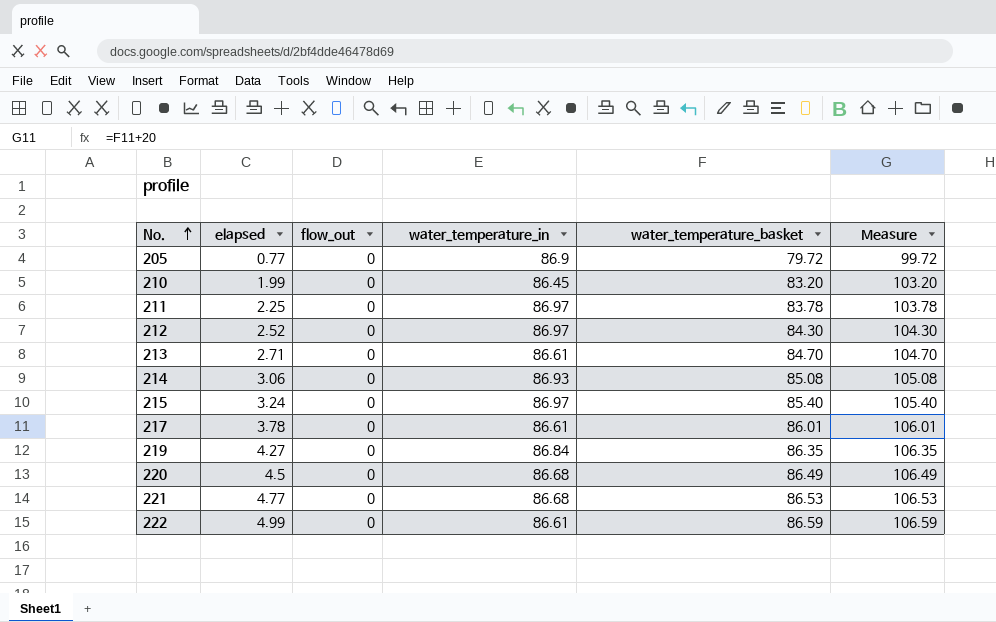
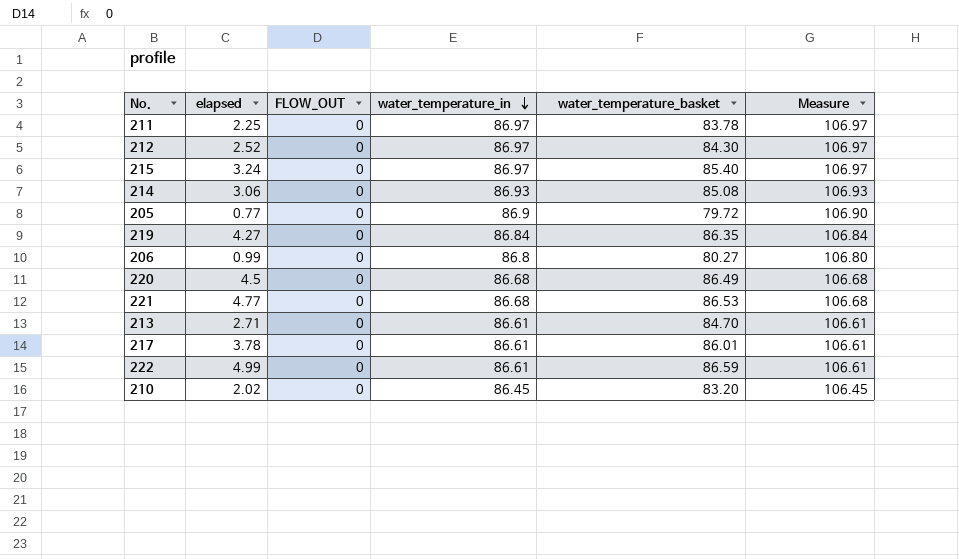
row order: No. ascending -> water_temperature_in descending
column name: flow_out -> FLOW_OUT
column Measure | formula: [water_temperature_basket] + 20 -> [water_temperature_in] + 20
row 206: none -> 0.99 | 0 | 86.8 | 80.27 | 106.80
210 | elapsed: 1.99 -> 2.02

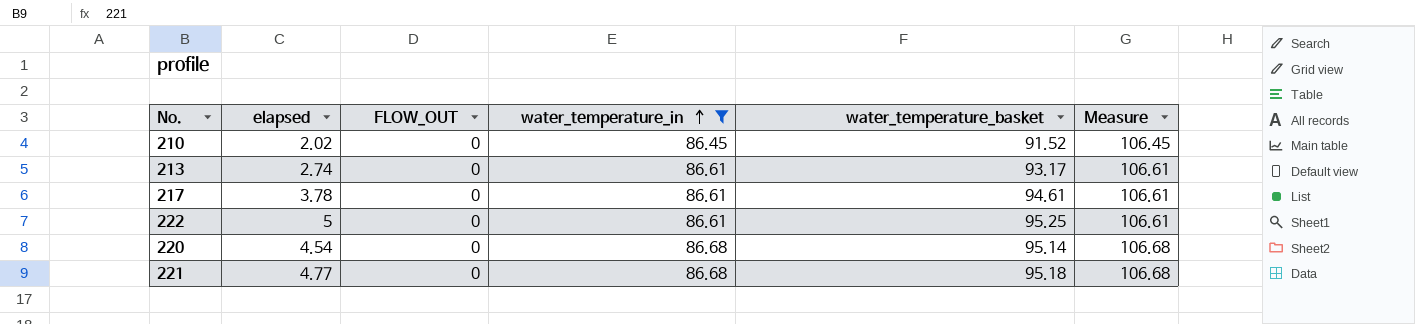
filter: none -> water_temperature_in <= 86.68
row order: water_temperature_in descending -> water_temperature_in ascending
210 | water_temperature_basket: 83.20 -> 91.52
213 | elapsed: 2.71 -> 2.74
213 | water_temperature_basket: 84.70 -> 93.17
217 | water_temperature_basket: 86.01 -> 94.61
222 | elapsed: 4.99 -> 5
222 | water_temperature_basket: 86.59 -> 95.25
220 | elapsed: 4.5 -> 4.54
220 | water_temperature_basket: 86.49 -> 95.14
221 | water_temperature_basket: 86.53 -> 95.18

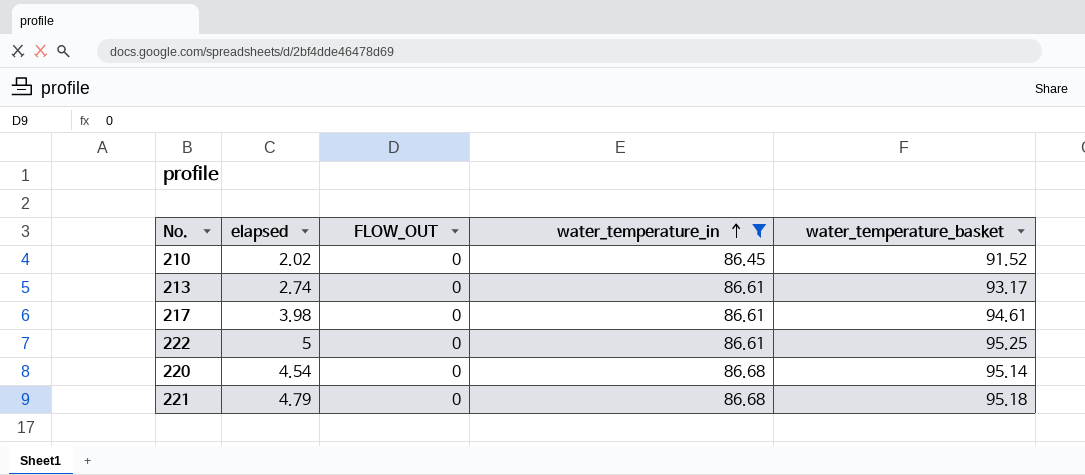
column Measure | formula: [water_temperature_in] + 20 -> none
217 | elapsed: 3.78 -> 3.98
221 | elapsed: 4.77 -> 4.79

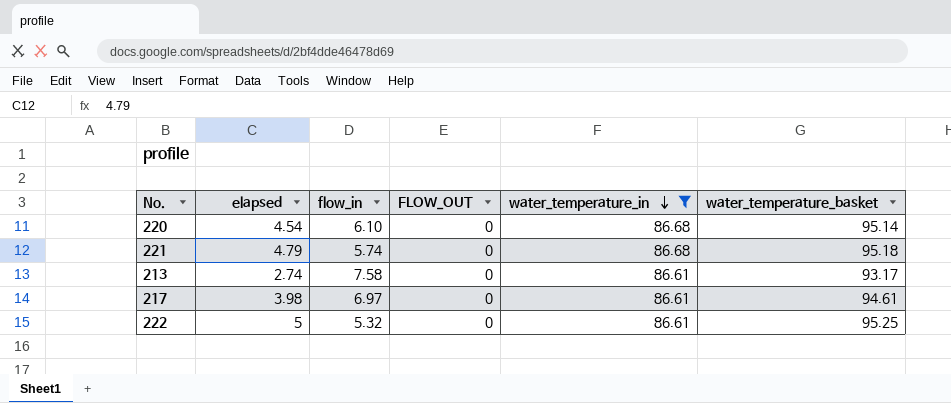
row order: water_temperature_in ascending -> water_temperature_in descending
column flow_in | position: none -> 3
row 210: 2.02 | 0 | 86.45 | 91.52 -> none

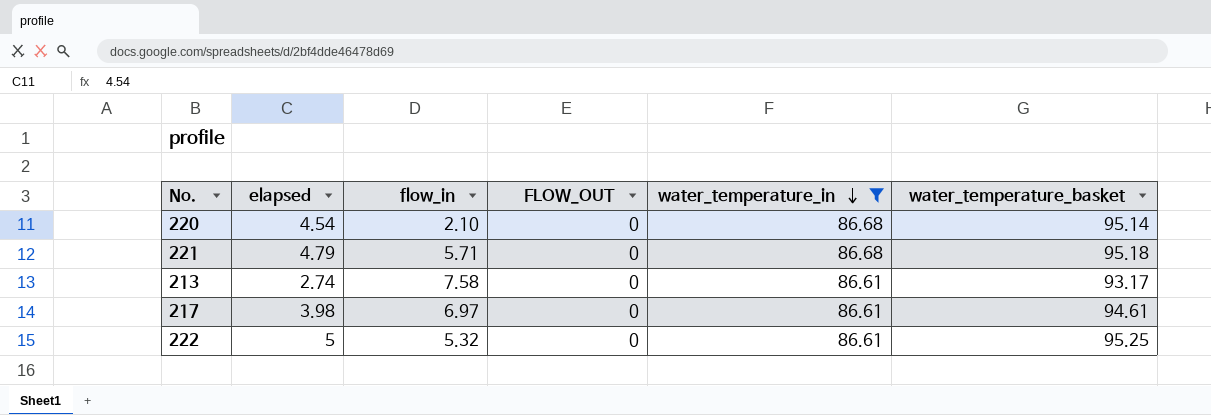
220 | flow_in: 6.10 -> 2.10
221 | flow_in: 5.74 -> 5.71

